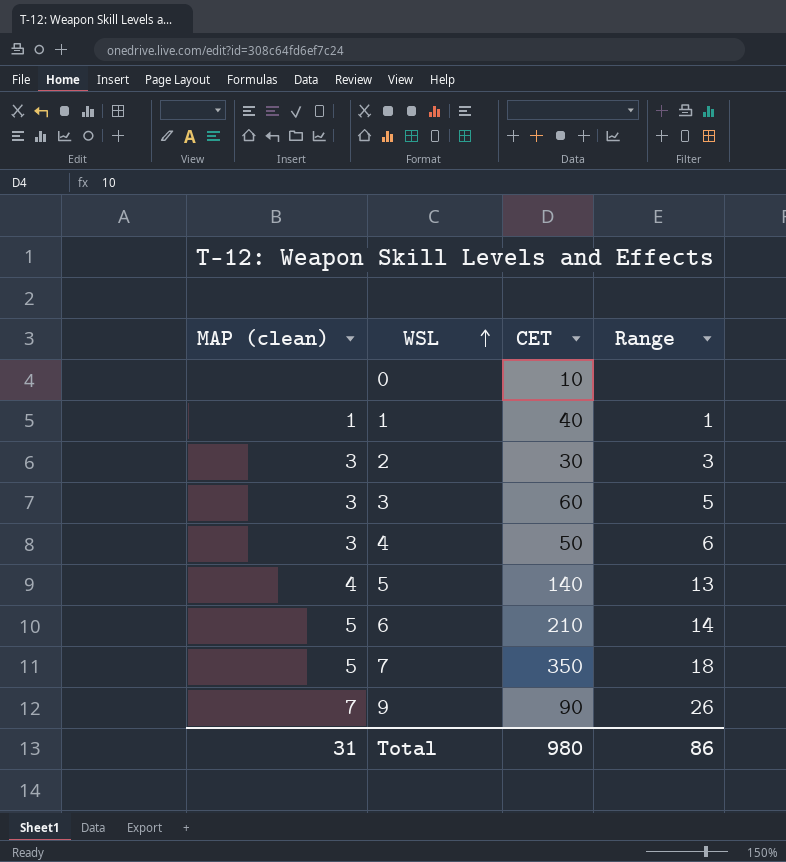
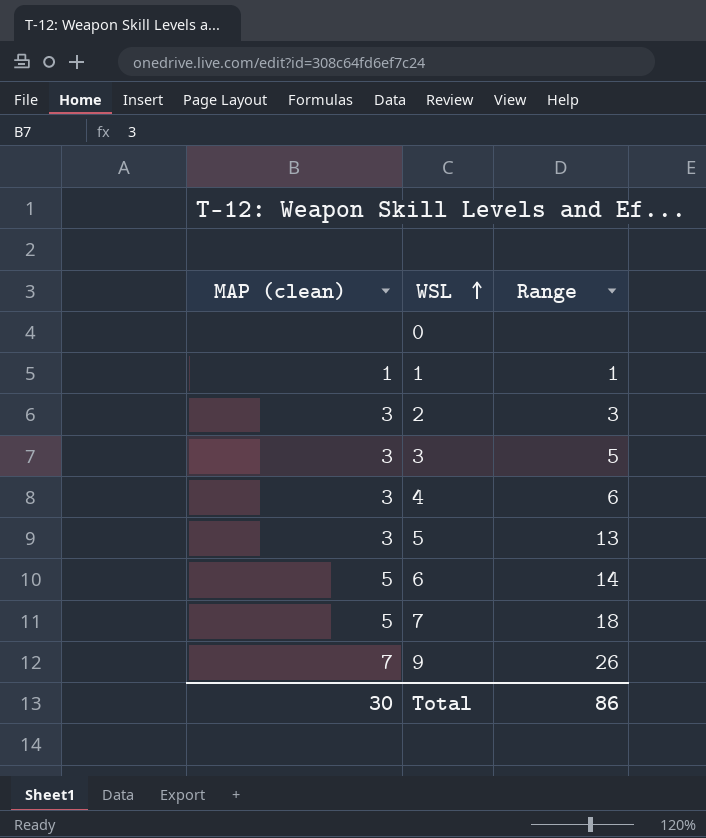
column CET | position: 3 -> none
5 | MAP (clean): 4 -> 3
Total | MAP (clean): 31 -> 30

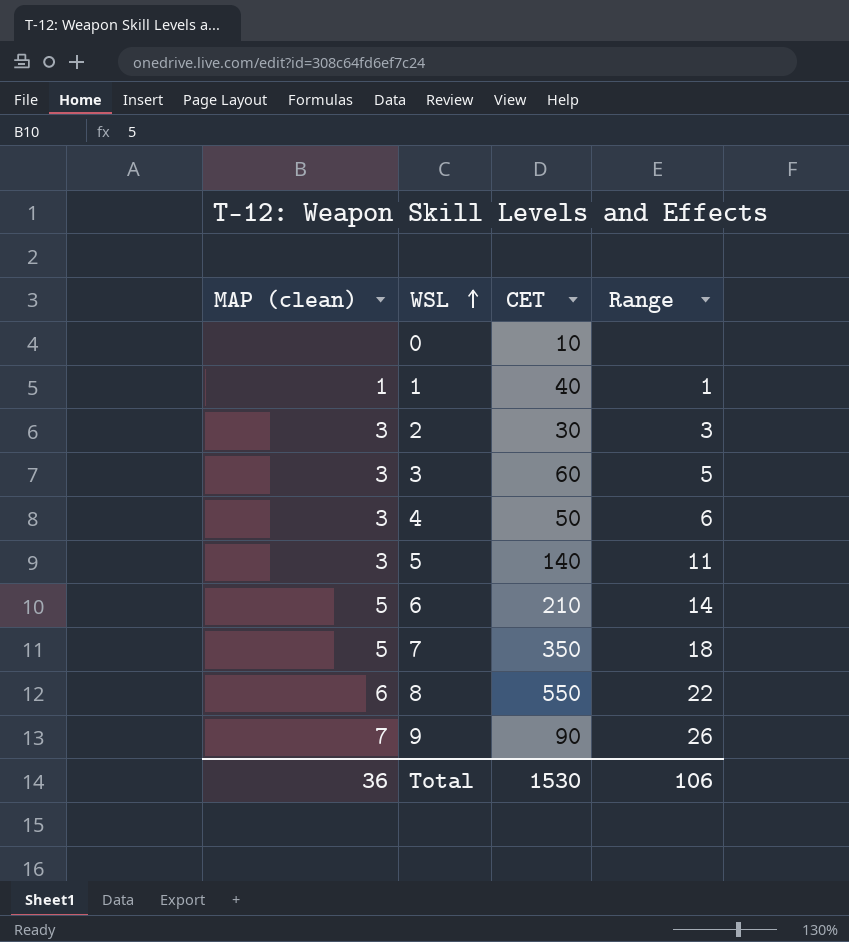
column CET | position: none -> 3
5 | Range: 13 -> 11
row 8: none -> 6 | 550 | 22
Total | MAP (clean): 30 -> 36
Total | Range: 86 -> 106

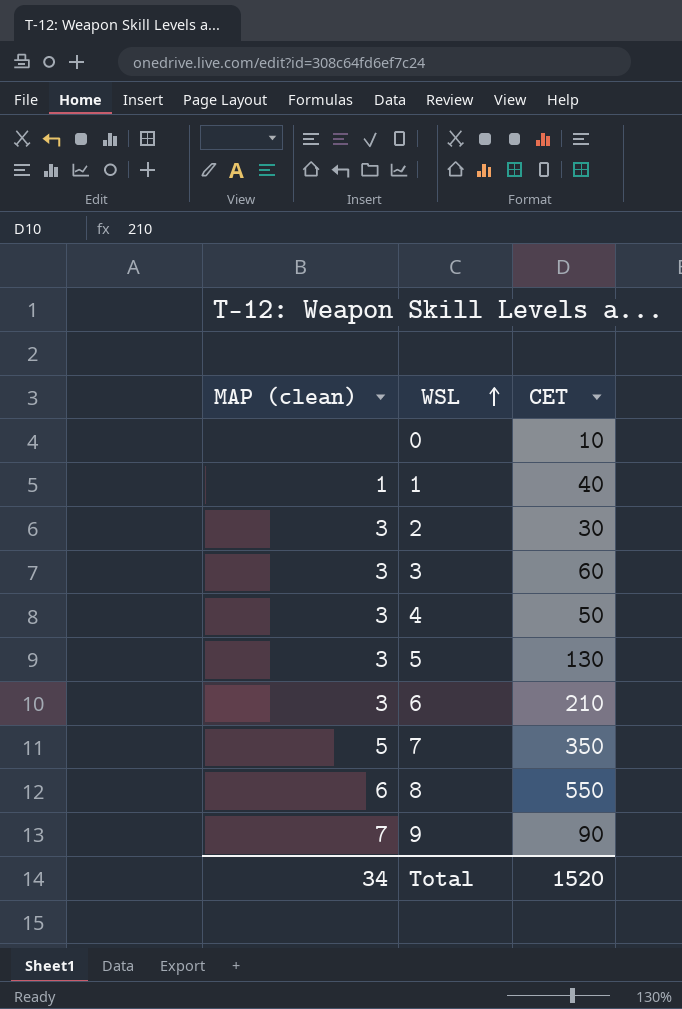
column Range | position: 4 -> none
5 | CET: 140 -> 130
6 | MAP (clean): 5 -> 3
Total | MAP (clean): 36 -> 34
Total | CET: 1530 -> 1520

